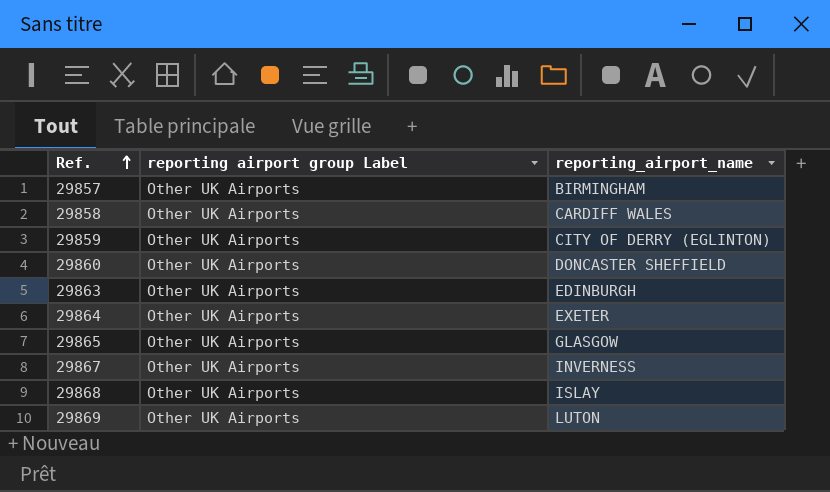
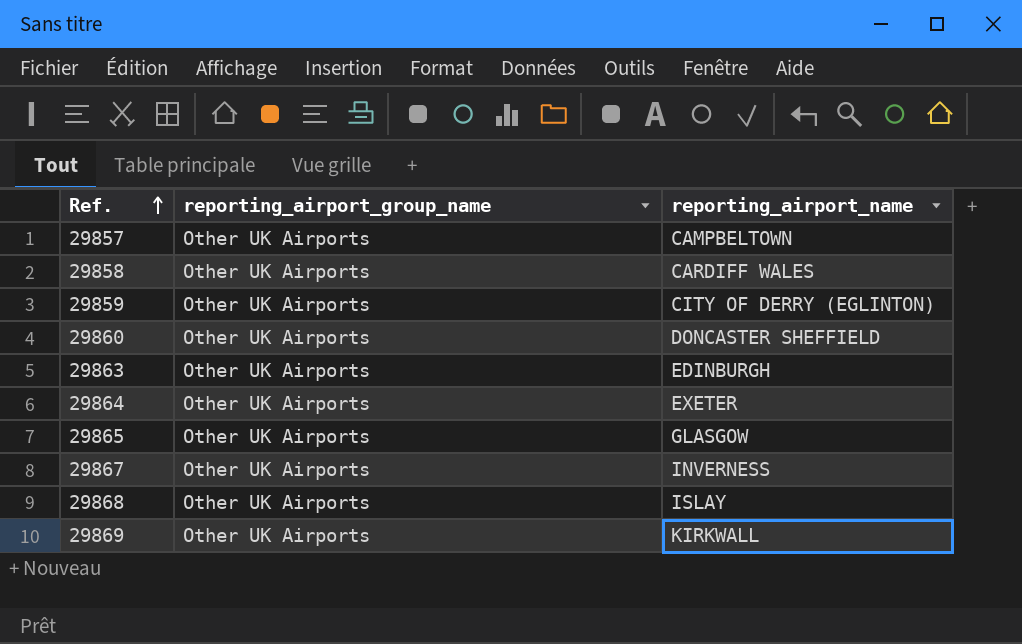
column name: reporting airport group Label -> reporting_airport_group_name
29857 | reporting_airport_name: BIRMINGHAM -> CAMPBELTOWN
29869 | reporting_airport_name: LUTON -> KIRKWALL

